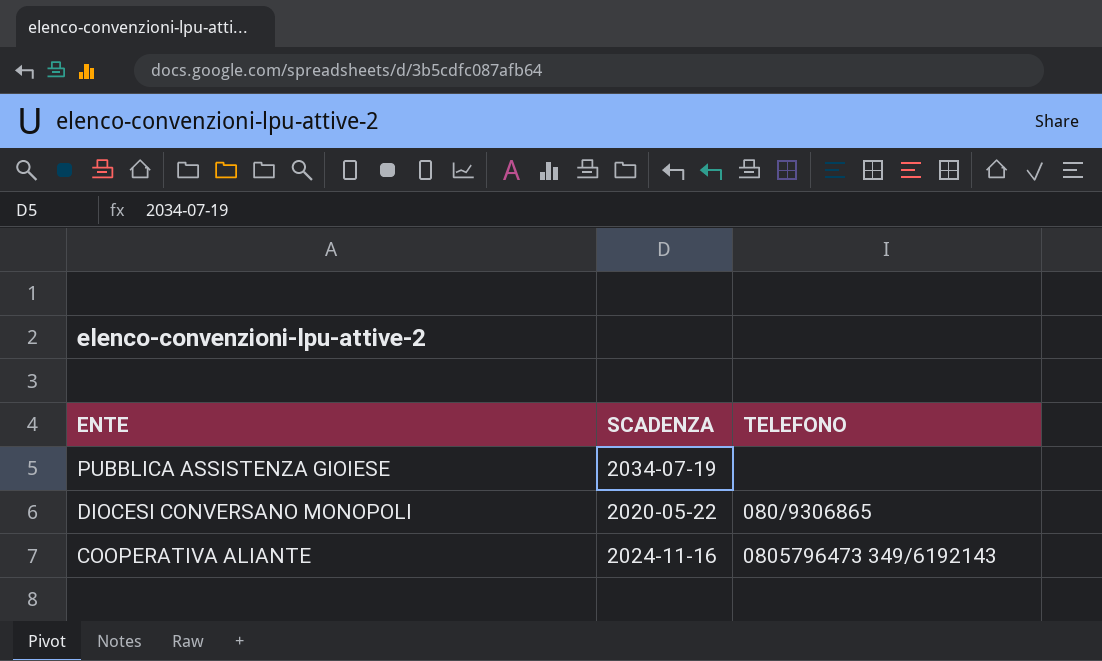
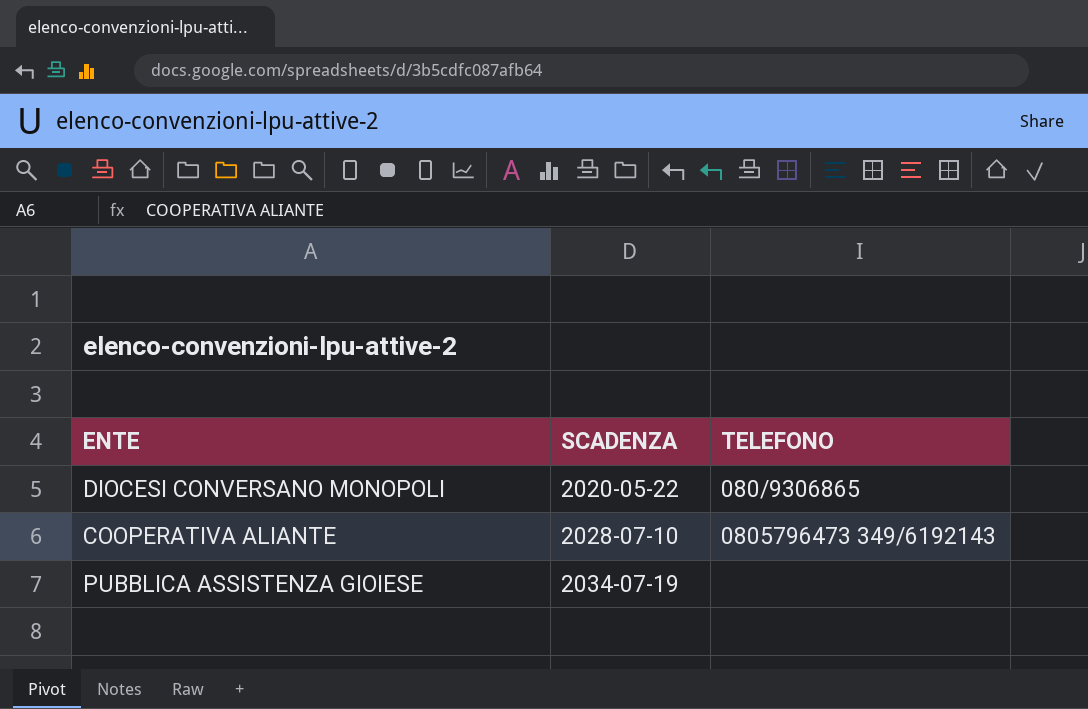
row order: ENTE descending -> SCADENZA ascending
COOPERATIVA ALIANTE | SCADENZA: 2024-11-16 -> 2028-07-10

